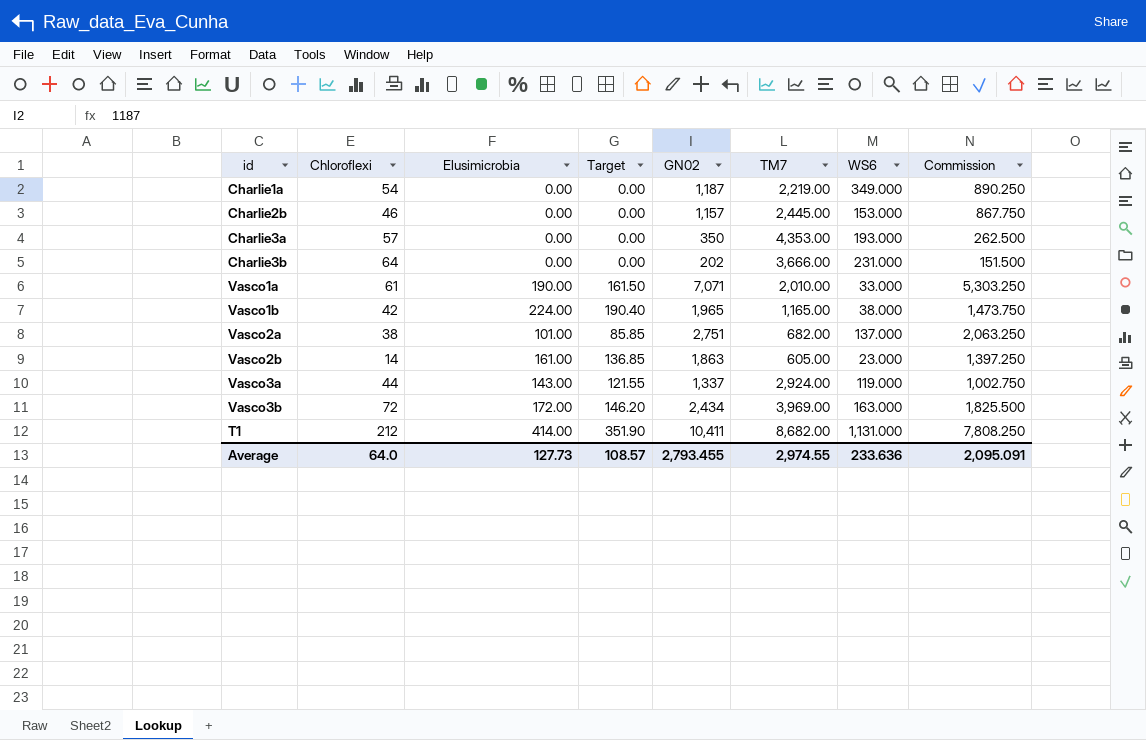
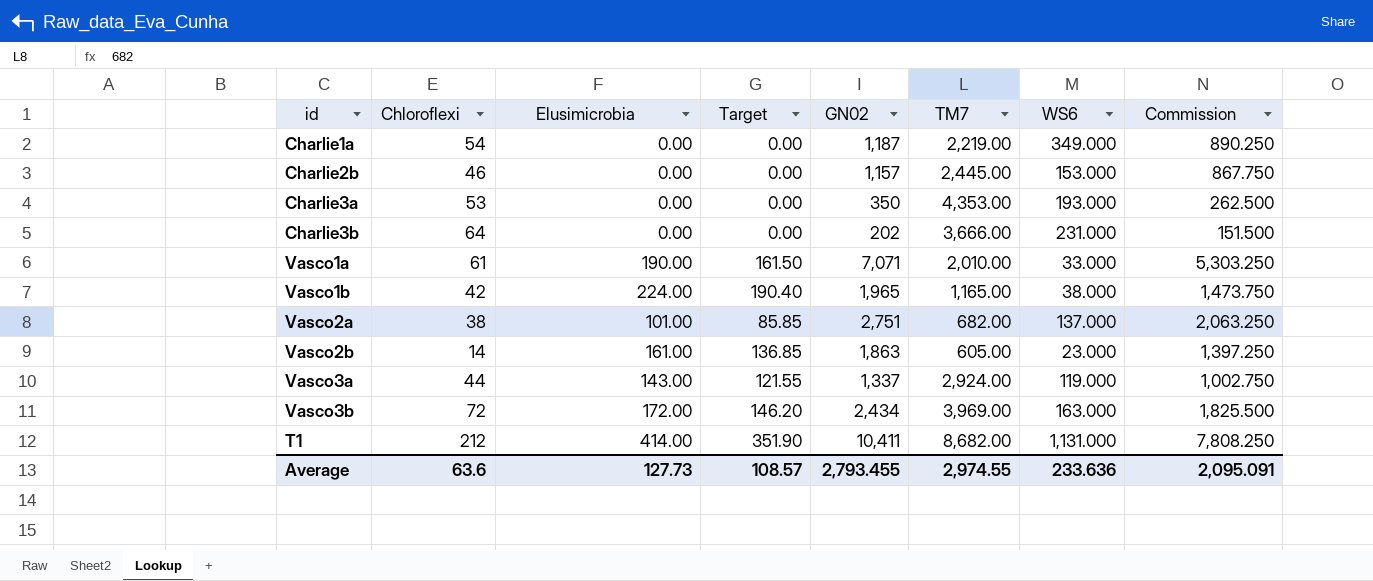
Charlie3a | Chloroflexi: 57 -> 53
Average | Chloroflexi: 64.0 -> 63.6

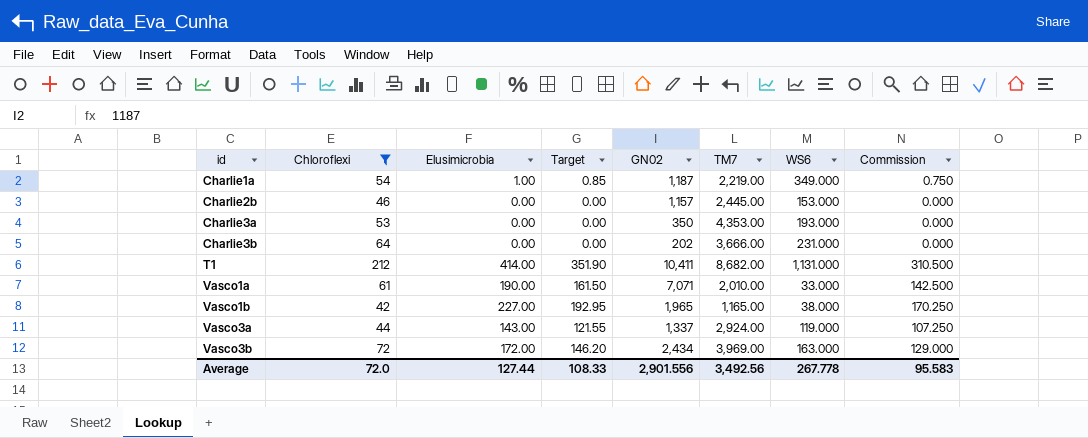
filter: none -> Chloroflexi >= 42
row order: none -> id ascending
column Commission | formula: [GN02] * 0.75 -> [Elusimicrobia] * 0.75
Charlie1a | Elusimicrobia: 0.00 -> 1.00
Charlie1a | Target: 0.00 -> 0.85
Vasco1b | Elusimicrobia: 224.00 -> 227.00
Vasco1b | Target: 190.40 -> 192.95
Average | Chloroflexi: 63.6 -> 72.0
Average | Elusimicrobia: 127.73 -> 127.44
Average | Target: 108.57 -> 108.33
Average | GN02: 2,793.455 -> 2,901.556
Average | TM7: 2,974.55 -> 3,492.56
Average | WS6: 233.636 -> 267.778
Average | Commission: 2,095.091 -> 95.583

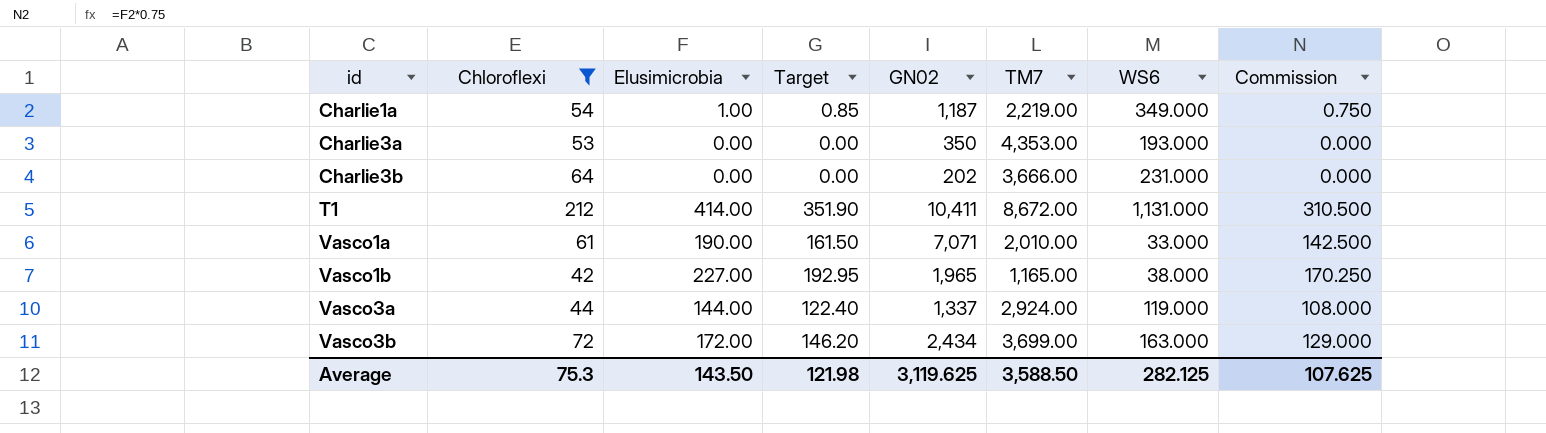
row Charlie2b: 46 | 0.00 | 0.00 | 1,157 | 2,445.00 | 153.000 | 0.000 -> none
T1 | TM7: 8,682.00 -> 8,672.00
Vasco3a | Elusimicrobia: 143.00 -> 144.00
Vasco3a | Target: 121.55 -> 122.40
Vasco3a | Commission: 107.250 -> 108.000
Vasco3b | TM7: 3,969.00 -> 3,699.00
Average | Chloroflexi: 72.0 -> 75.3
Average | Elusimicrobia: 127.44 -> 143.50
Average | Target: 108.33 -> 121.98
Average | GN02: 2,901.556 -> 3,119.625
Average | TM7: 3,492.56 -> 3,588.50
Average | WS6: 267.778 -> 282.125
Average | Commission: 95.583 -> 107.625

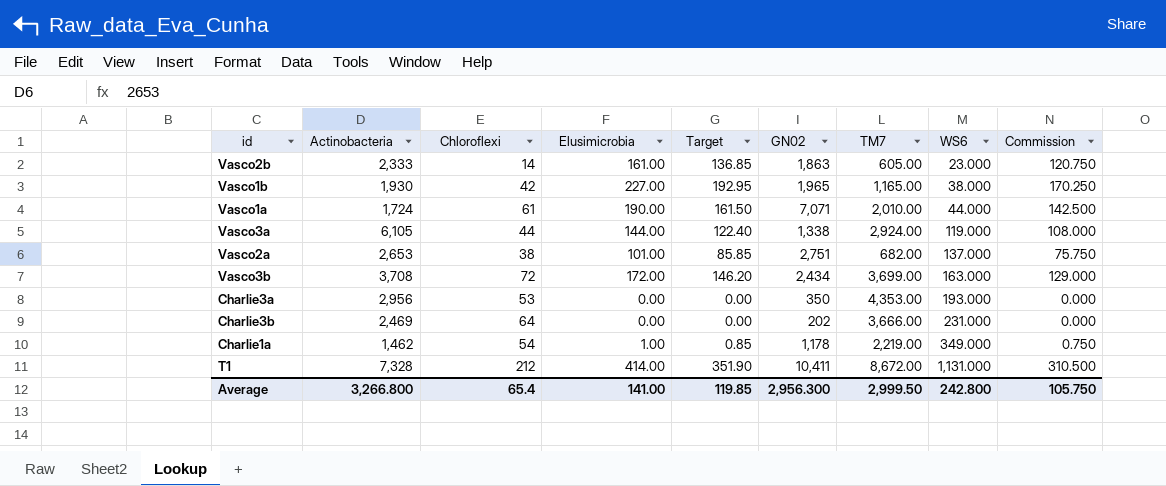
filter: Chloroflexi >= 42 -> none
row order: id ascending -> WS6 ascending
column Actinobacteria | position: none -> 2
Vasco1a | WS6: 33.000 -> 44.000
Vasco3a | GN02: 1,337 -> 1,338
Charlie1a | GN02: 1,187 -> 1,178
Average | Chloroflexi: 75.3 -> 65.4
Average | Elusimicrobia: 143.50 -> 141.00
Average | Target: 121.98 -> 119.85
Average | GN02: 3,119.625 -> 2,956.300
Average | TM7: 3,588.50 -> 2,999.50
Average | WS6: 282.125 -> 242.800
Average | Commission: 107.625 -> 105.750

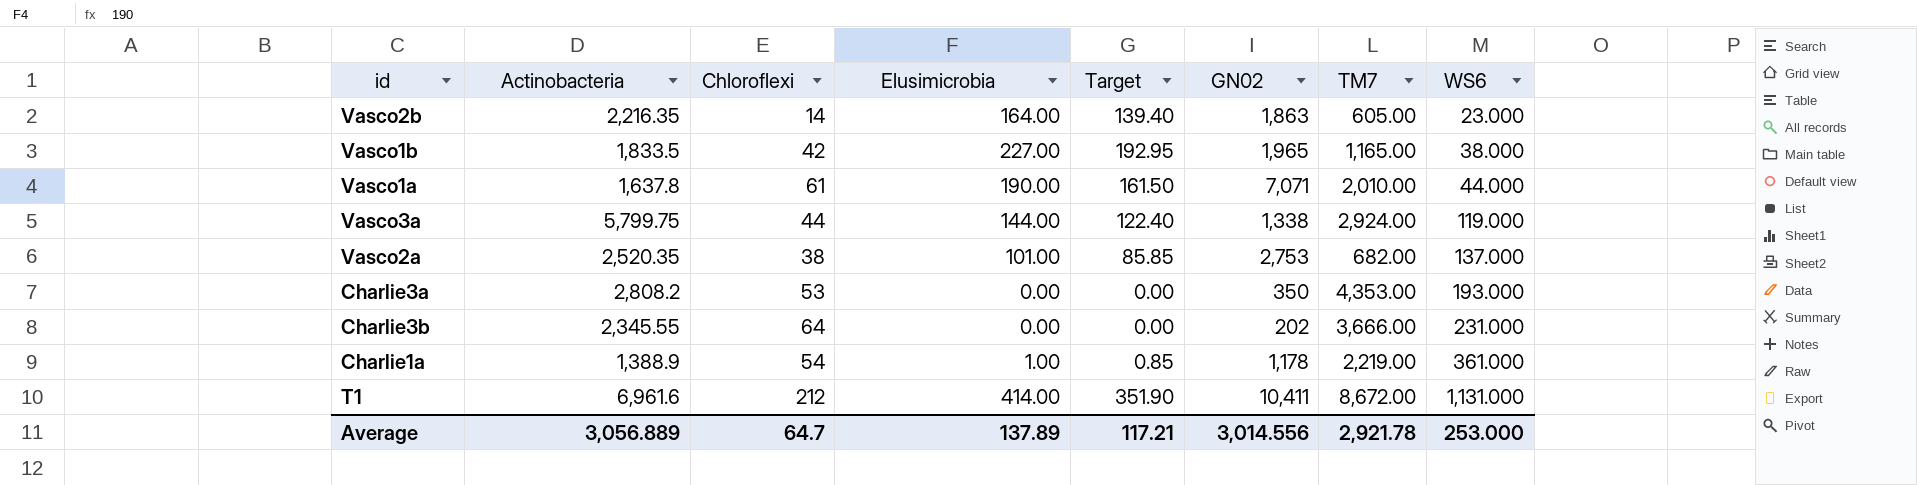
column Commission | formula: [Elusimicrobia] * 0.75 -> none
row Vasco3b: 3,708 | 72 | 172.00 | 146.20 | 2,434 | 3,699.00 | 163.000 | 129.000 -> none
Vasco2b | Actinobacteria: 2,333 -> 2,216.35
Vasco2b | Elusimicrobia: 161.00 -> 164.00
Vasco2b | Target: 136.85 -> 139.40
Vasco1b | Actinobacteria: 1,930 -> 1,833.5
Vasco1a | Actinobacteria: 1,724 -> 1,637.8
Vasco3a | Actinobacteria: 6,105 -> 5,799.75
Vasco2a | Actinobacteria: 2,653 -> 2,520.35
Vasco2a | GN02: 2,751 -> 2,753
Charlie3a | Actinobacteria: 2,956 -> 2,808.2
Charlie3b | Actinobacteria: 2,469 -> 2,345.55
Charlie1a | Actinobacteria: 1,462 -> 1,388.9
Charlie1a | WS6: 349.000 -> 361.000
T1 | Actinobacteria: 7,328 -> 6,961.6
Average | Actinobacteria: 3,266.800 -> 3,056.889
Average | Chloroflexi: 65.4 -> 64.7
Average | Elusimicrobia: 141.00 -> 137.89
Average | Target: 119.85 -> 117.21
Average | GN02: 2,956.300 -> 3,014.556
Average | TM7: 2,999.50 -> 2,921.78
Average | WS6: 242.800 -> 253.000

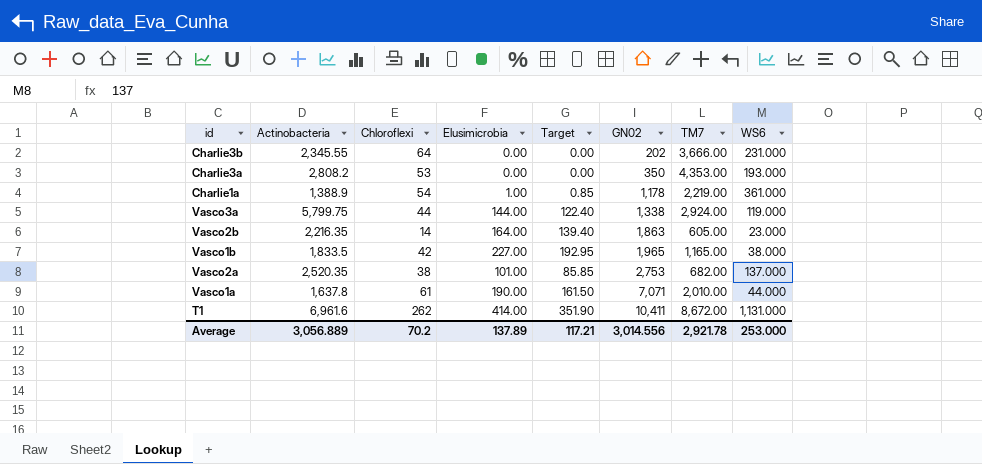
row order: WS6 ascending -> GN02 ascending
T1 | Chloroflexi: 212 -> 262
Average | Chloroflexi: 64.7 -> 70.2

